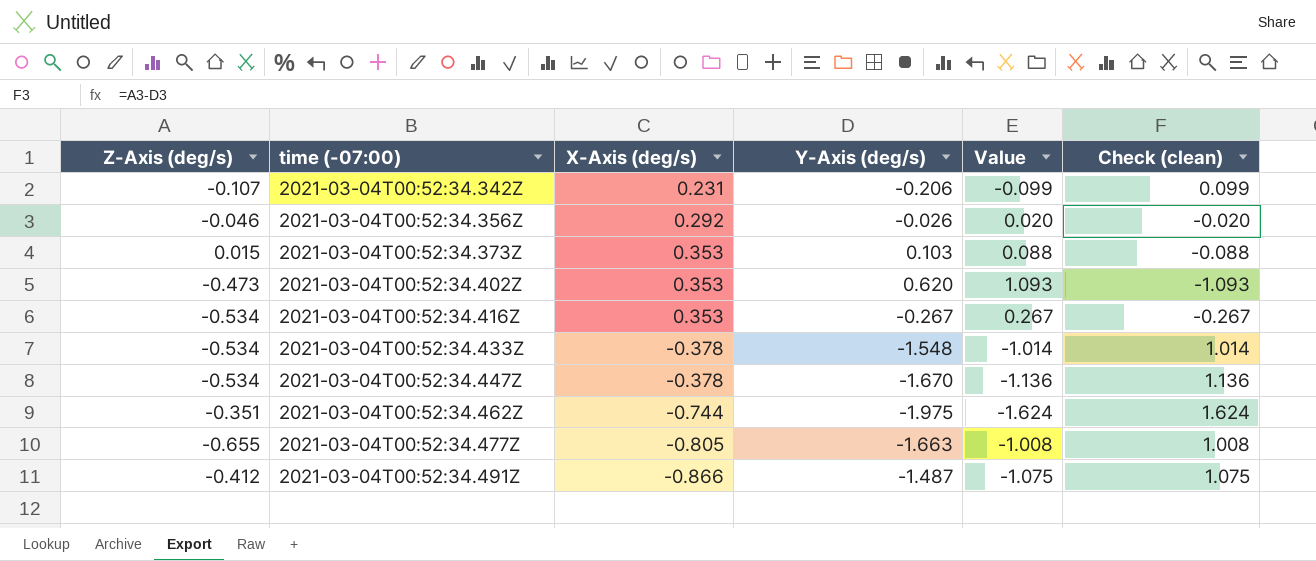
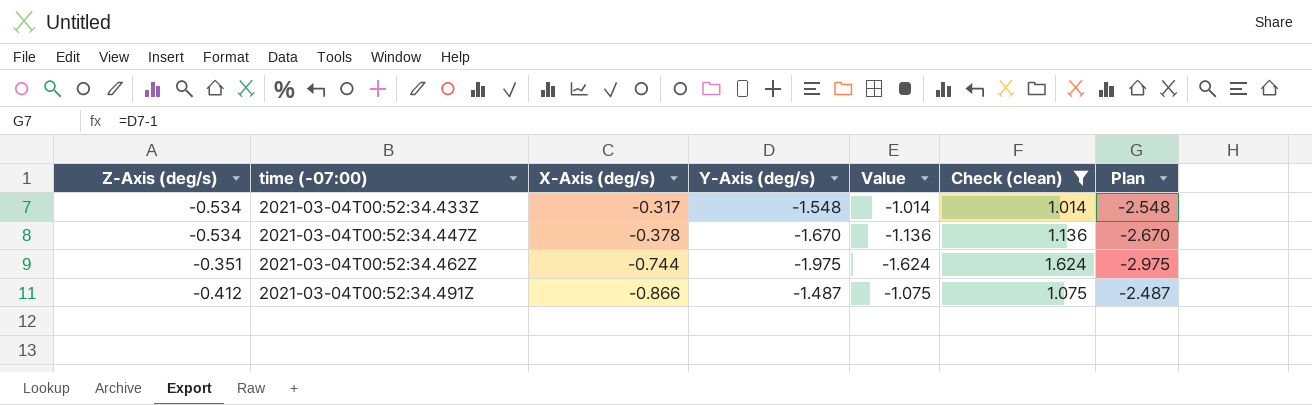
filter: none -> Check (clean) >= 1.014
column Plan | formula: none -> [Y-Axis (deg/s)] - 1
2021-03-04T00:52:34.433Z | X-Axis (deg/s): -0.378 -> -0.317

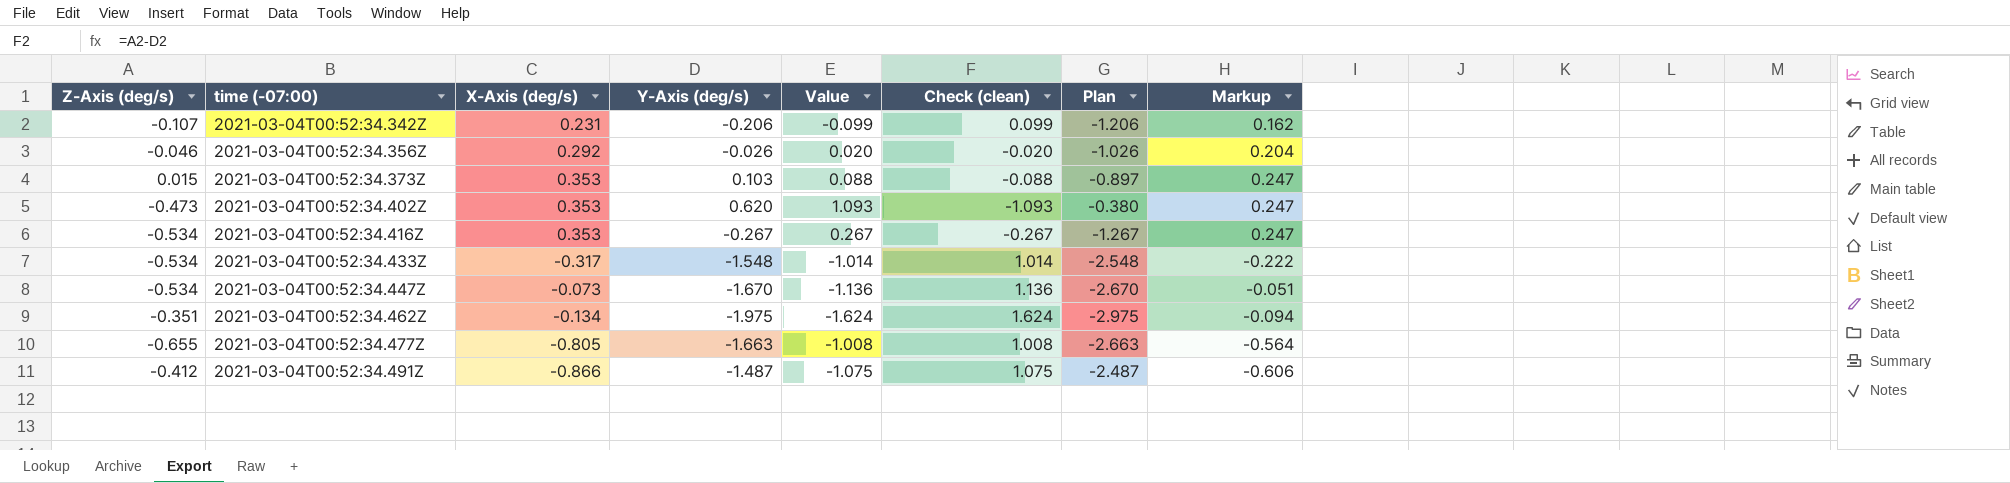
filter: Check (clean) >= 1.014 -> none
column Markup | formula: none -> [X-Axis (deg/s)] * 0.7
2021-03-04T00:52:34.447Z | X-Axis (deg/s): -0.378 -> -0.073
2021-03-04T00:52:34.462Z | X-Axis (deg/s): -0.744 -> -0.134

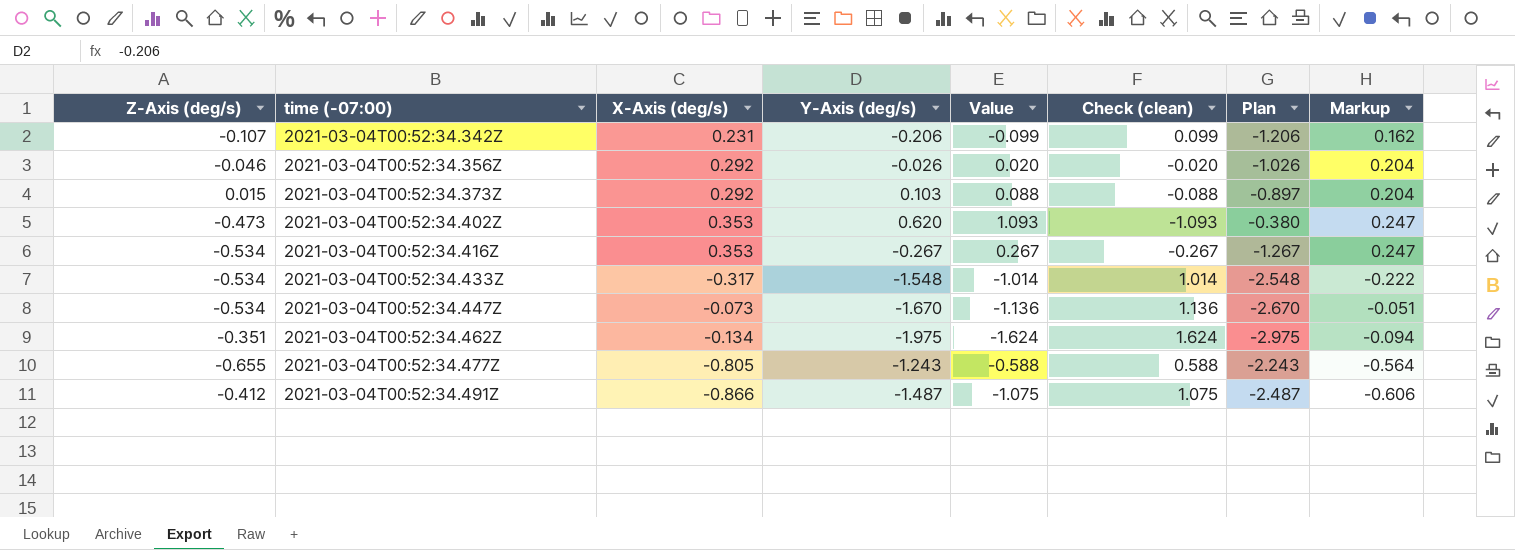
2021-03-04T00:52:34.373Z | X-Axis (deg/s): 0.353 -> 0.292
2021-03-04T00:52:34.373Z | Markup: 0.247 -> 0.204
2021-03-04T00:52:34.477Z | Y-Axis (deg/s): -1.663 -> -1.243
2021-03-04T00:52:34.477Z | Value: -1.008 -> -0.588
2021-03-04T00:52:34.477Z | Check (clean): 1.008 -> 0.588
2021-03-04T00:52:34.477Z | Plan: -2.663 -> -2.243

